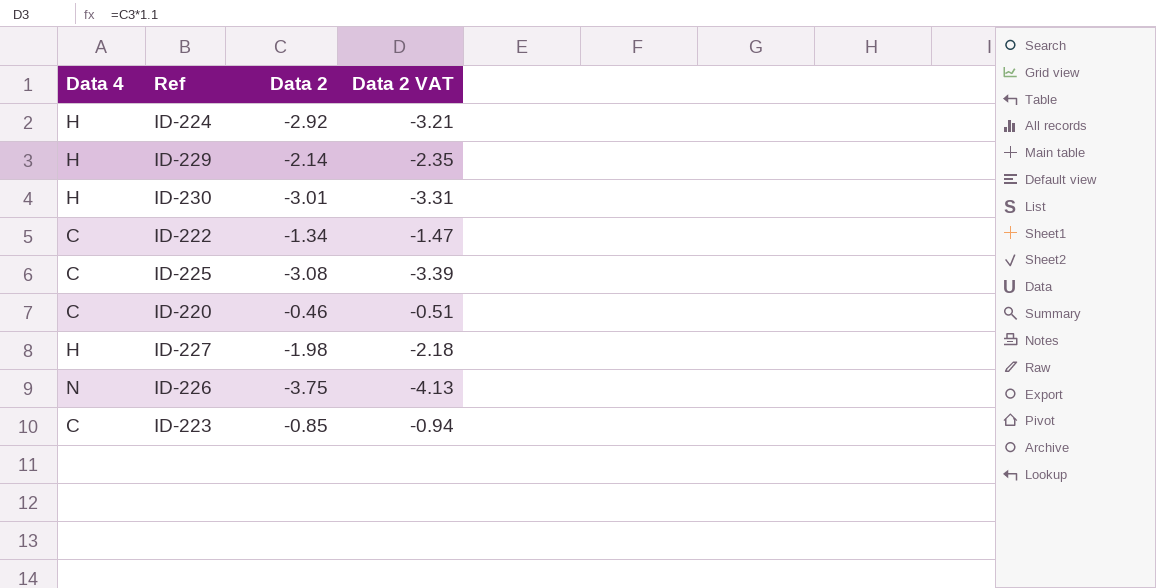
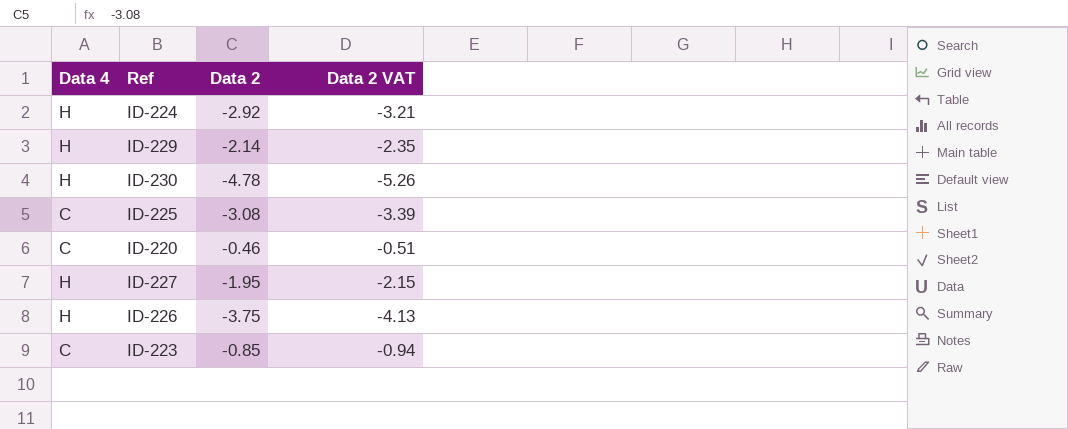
row ID-222: C | -1.34 | -1.47 -> none
ID-230 | Data 2: -3.01 -> -4.78
ID-230 | Data 2 VAT: -3.31 -> -5.26
ID-227 | Data 2: -1.98 -> -1.95
ID-227 | Data 2 VAT: -2.18 -> -2.15
ID-226 | Data 4: N -> H

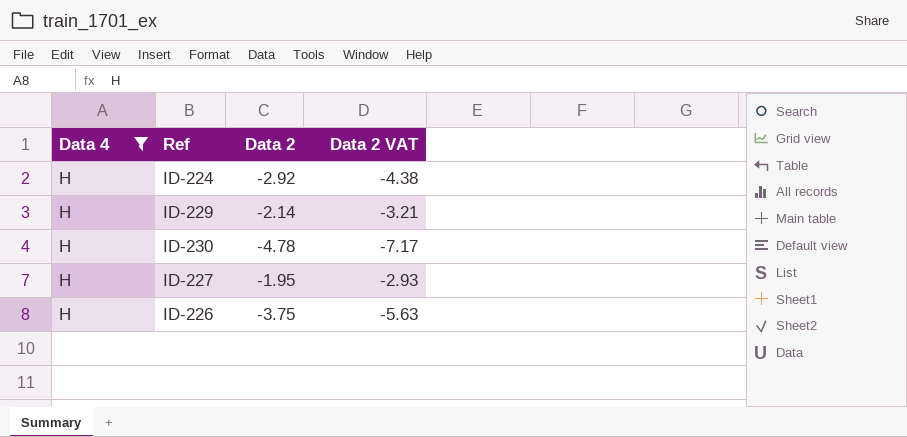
filter: none -> Data 4 = H
column Data 2 VAT | formula: [Data 2] * 1.1 -> [Data 2] * 1.5

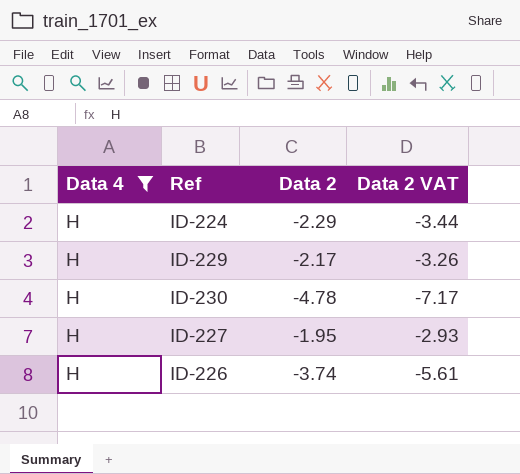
ID-224 | Data 2: -2.92 -> -2.29
ID-224 | Data 2 VAT: -4.38 -> -3.44
ID-229 | Data 2: -2.14 -> -2.17
ID-229 | Data 2 VAT: -3.21 -> -3.26
ID-226 | Data 2: -3.75 -> -3.74
ID-226 | Data 2 VAT: -5.63 -> -5.61

